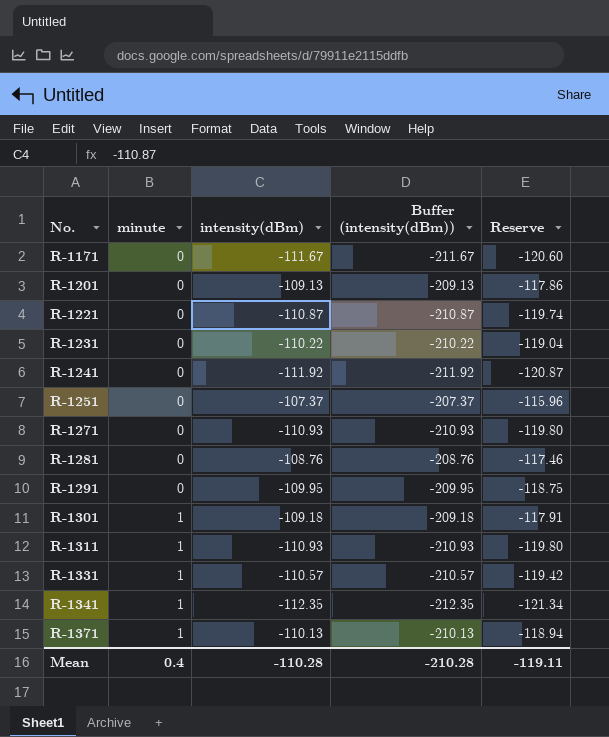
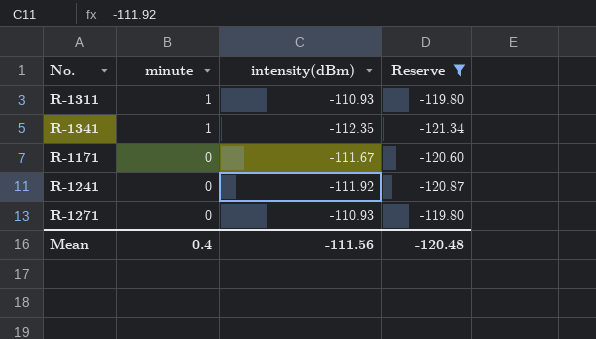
filter: none -> Reserve <= -119.80
row order: No. ascending -> minute descending
column Buffer (intensity(dBm)) | formula: [intensity(dBm)] - 100 -> none
Mean | intensity(dBm): -110.28 -> -111.56
Mean | Reserve: -119.11 -> -120.48

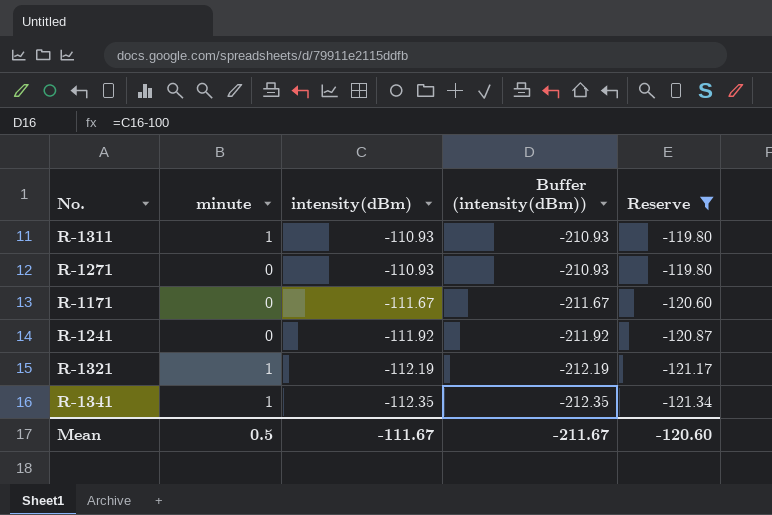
row order: minute descending -> intensity(dBm) descending
column Buffer (intensity(dBm)) | formula: none -> [intensity(dBm)] - 100
row R-1321: none -> 1 | -112.19 | -212.19 | -121.17
Mean | minute: 0.4 -> 0.5
Mean | intensity(dBm): -111.56 -> -111.67
Mean | Reserve: -120.48 -> -120.60

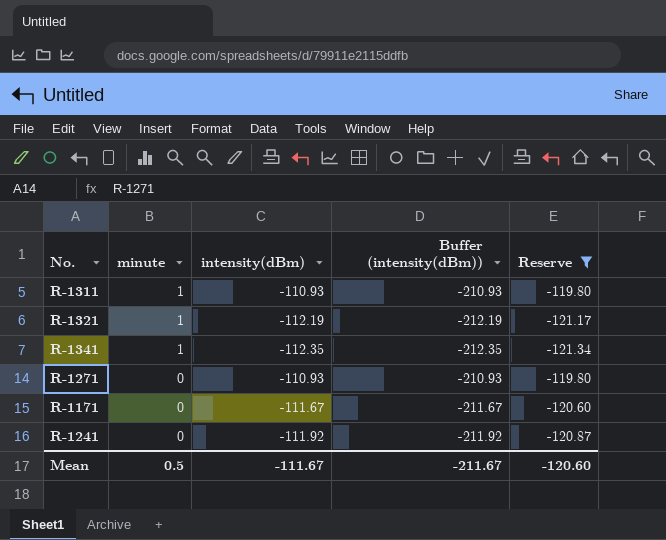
row order: intensity(dBm) descending -> minute descending

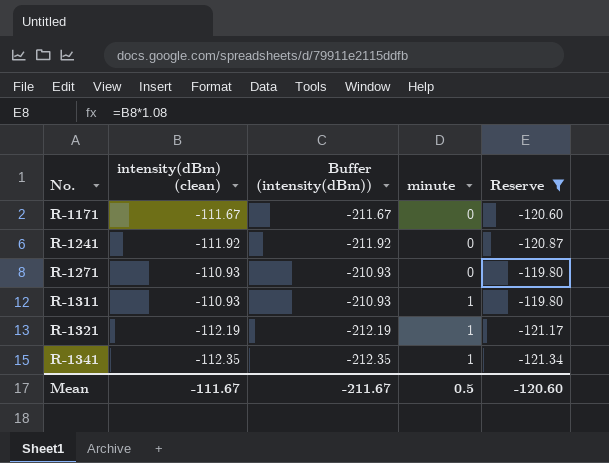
row order: minute descending -> No. ascending
column name: intensity(dBm) -> intensity(dBm) (clean)
column minute | position: 2 -> 4

